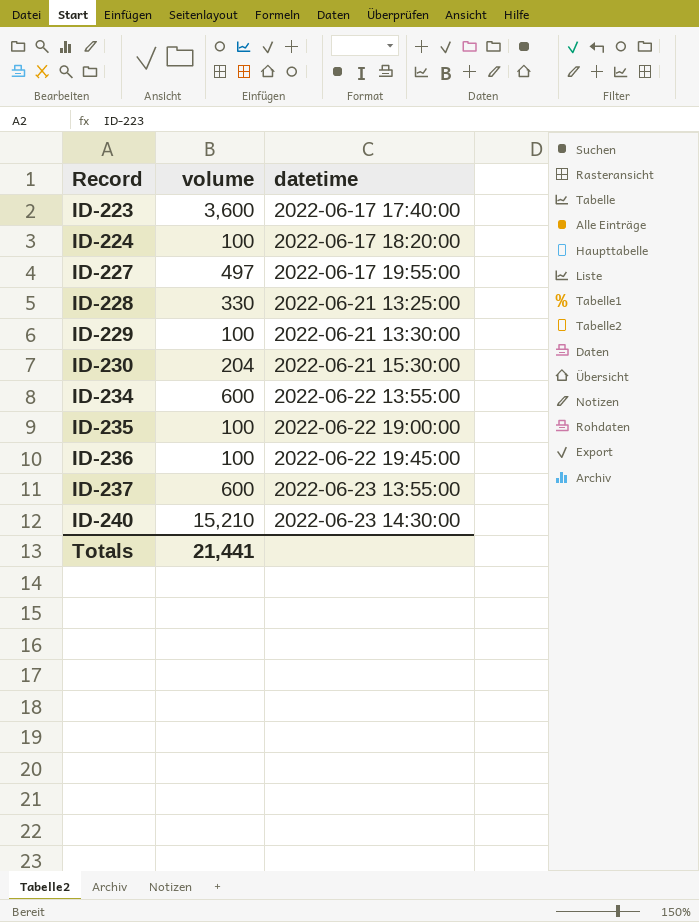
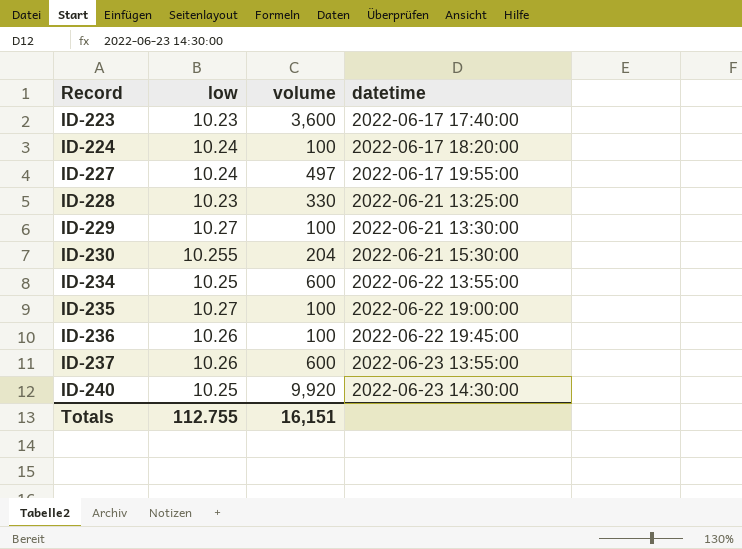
column low | position: none -> 2
ID-240 | volume: 15,210 -> 9,920
Totals | volume: 21,441 -> 16,151

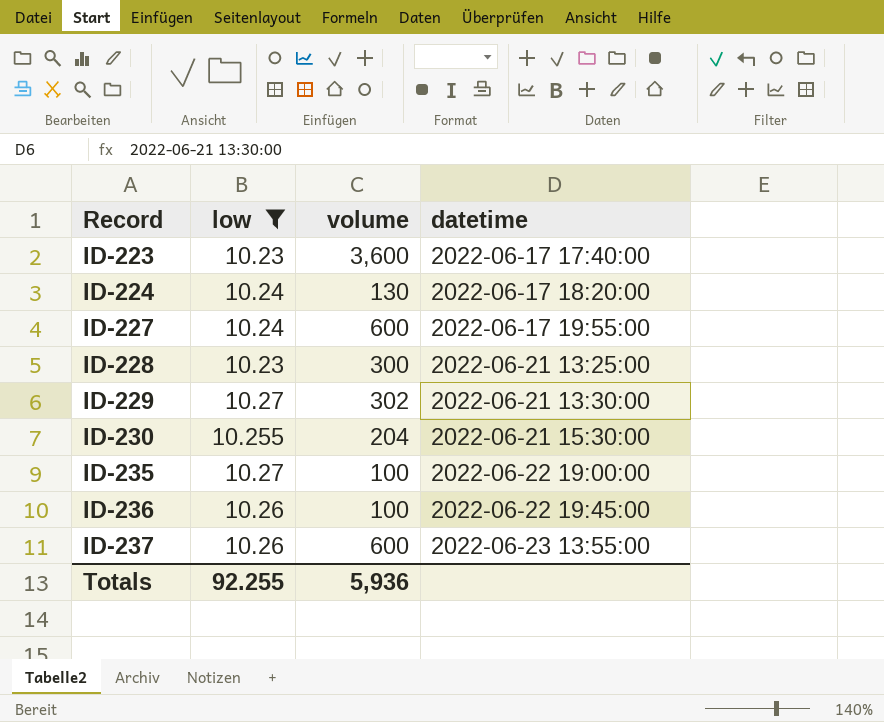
filter: none -> low != 10.25
ID-224 | volume: 100 -> 130
ID-227 | volume: 497 -> 600
ID-228 | volume: 330 -> 300
ID-229 | volume: 100 -> 302
Totals | low: 112.755 -> 92.255
Totals | volume: 16,151 -> 5,936

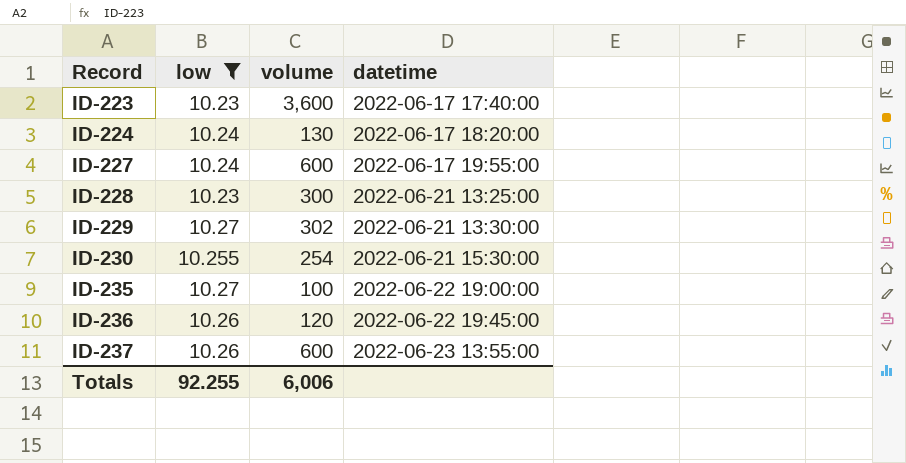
ID-230 | volume: 204 -> 254
ID-236 | volume: 100 -> 120
Totals | volume: 5,936 -> 6,006

